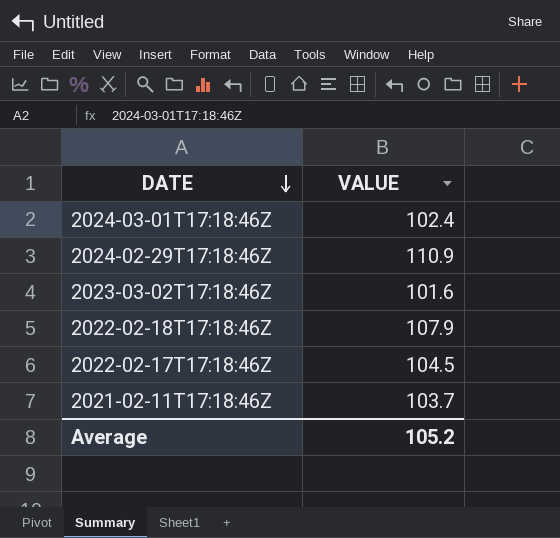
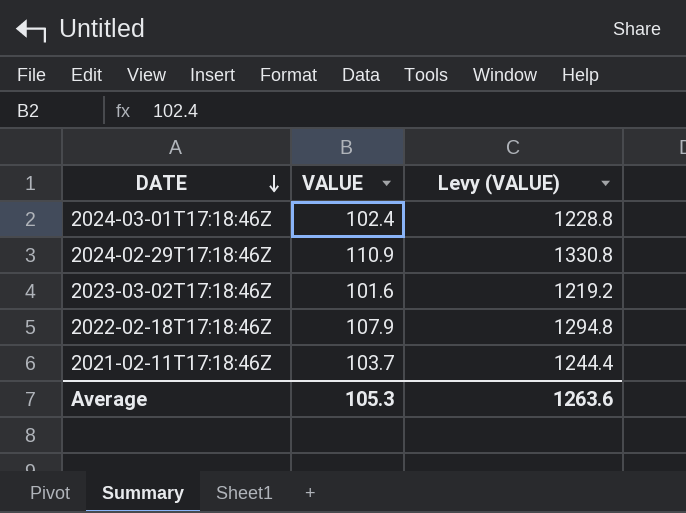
column Levy (VALUE) | formula: none -> [VALUE] * 12
row 2022-02-17T17:18:46Z: 104.5 -> none
Average | VALUE: 105.2 -> 105.3

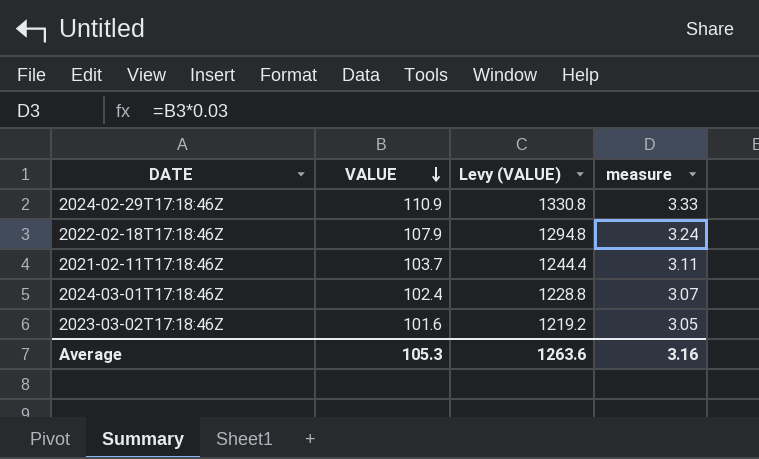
row order: DATE descending -> VALUE descending
column measure | formula: none -> [VALUE] * 0.03

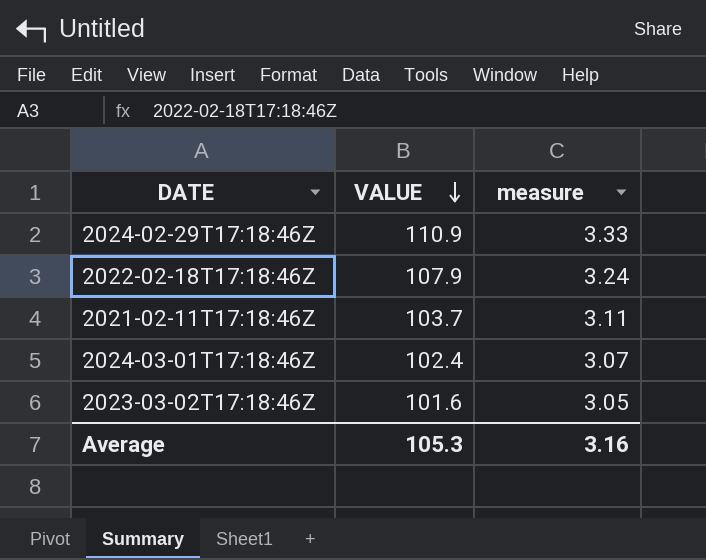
column Levy (VALUE) | formula: [VALUE] * 12 -> none

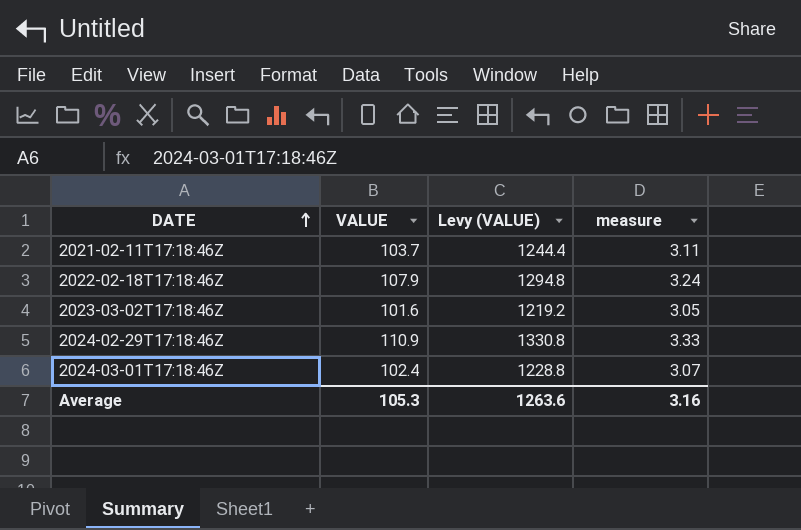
row order: VALUE descending -> DATE ascending
column Levy (VALUE) | formula: none -> [VALUE] * 12

